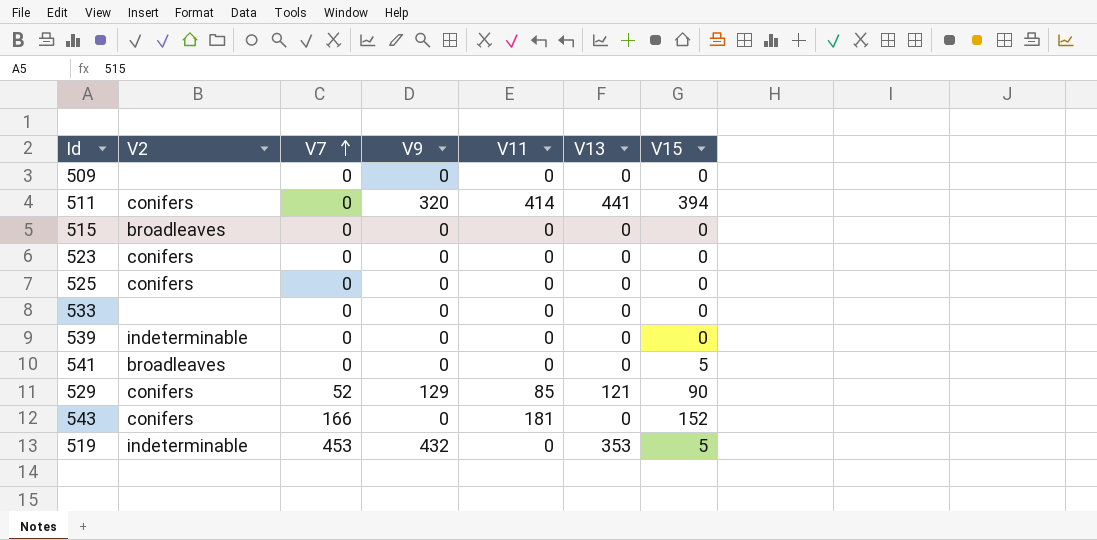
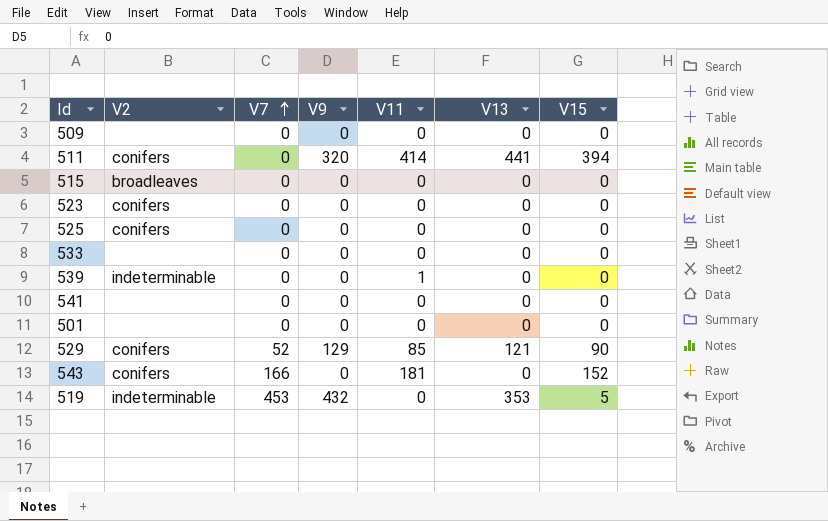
539 | V11: 0 -> 1
541 | V2: broadleaves -> none
541 | V15: 5 -> 0
row 501: none -> none | 0 | 0 | 0 | 0 | 0

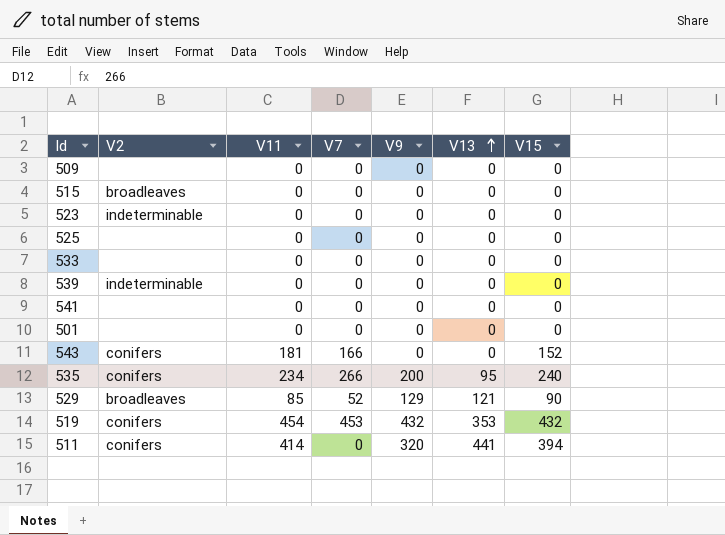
row order: V7 ascending -> V13 ascending
column V11 | position: 5 -> 3
523 | V2: conifers -> indeterminable
525 | V2: conifers -> none
539 | V11: 1 -> 0
row 535: none -> conifers | 234 | 266 | 200 | 95 | 240
529 | V2: conifers -> broadleaves
519 | V2: indeterminable -> conifers
519 | V11: 0 -> 454
519 | V15: 5 -> 432

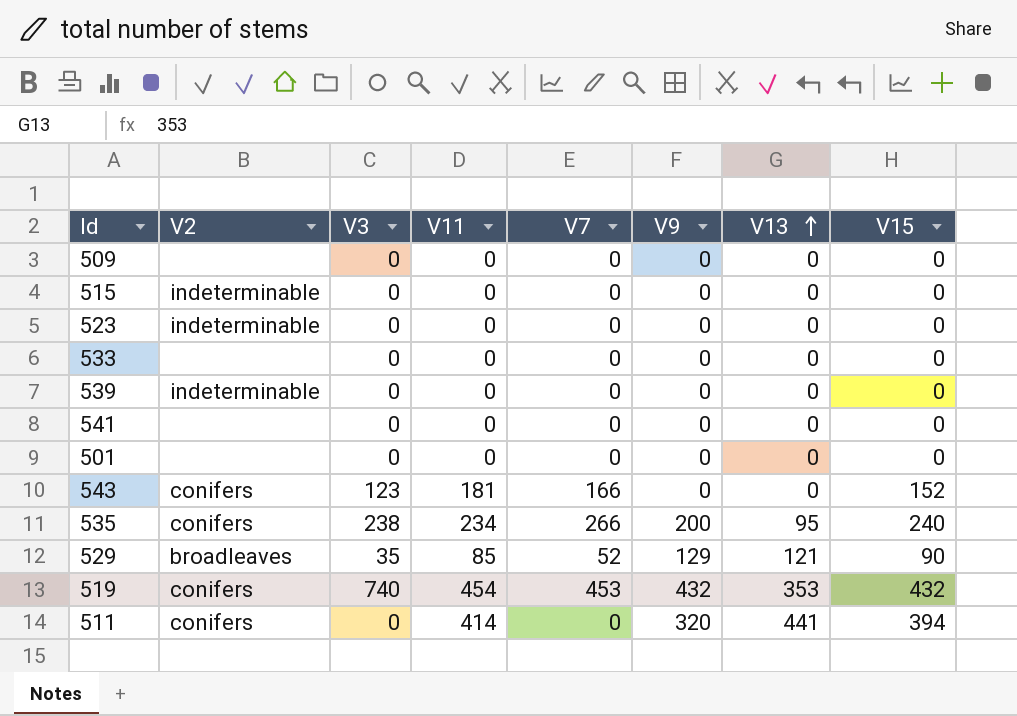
column V3 | position: none -> 3
row 525: none | 0 | 0 | 0 | 0 | 0 -> none
515 | V2: broadleaves -> indeterminable

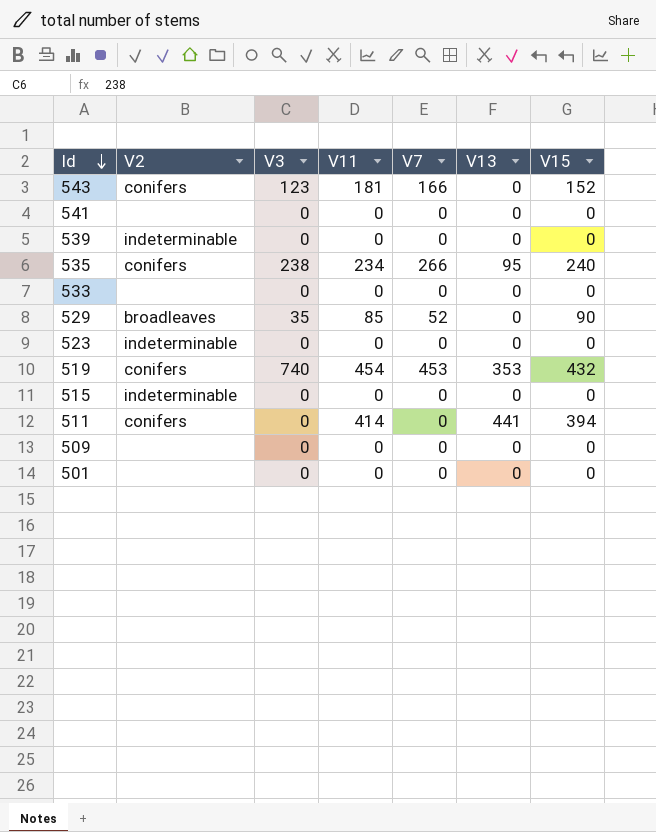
row order: V13 ascending -> Id descending
column V9 | position: 6 -> none
529 | V13: 121 -> 0

